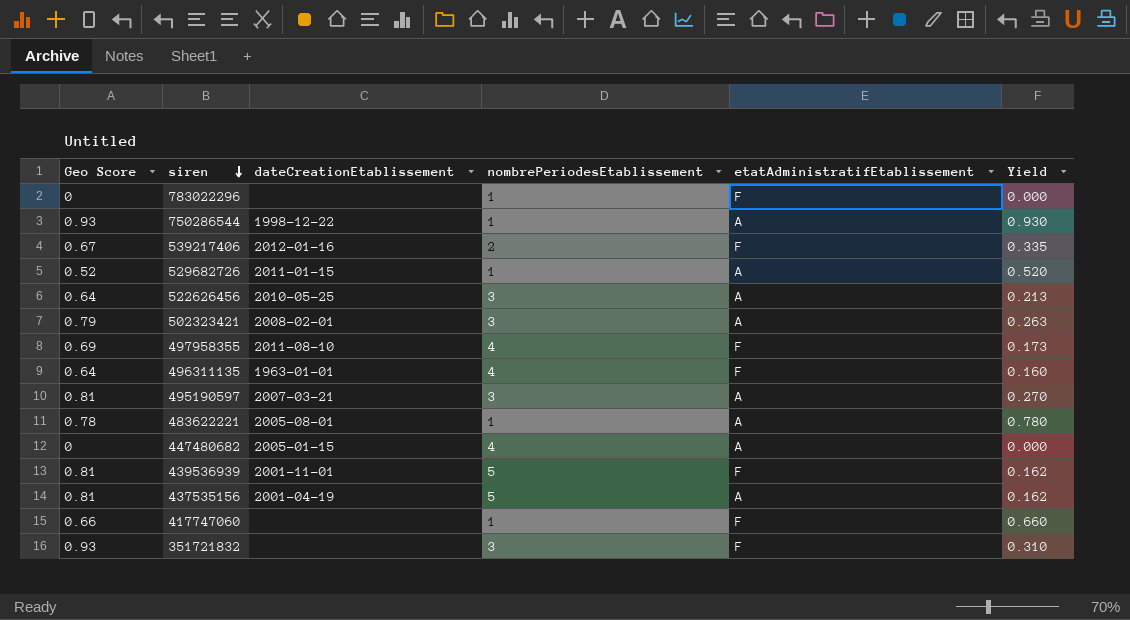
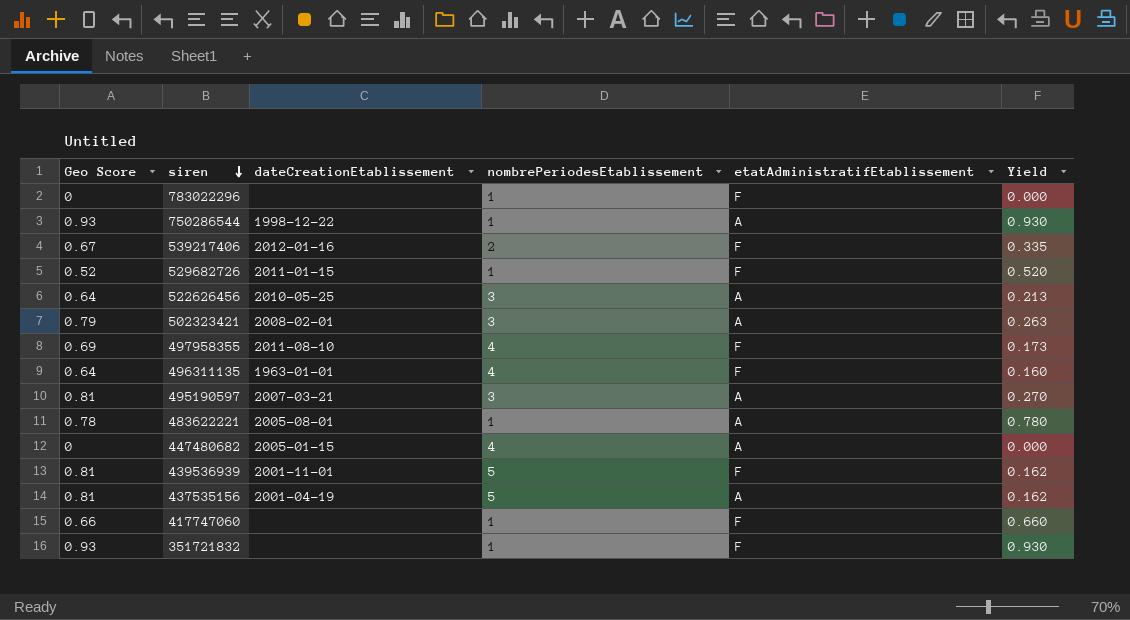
529682726 | etatAdministratifEtablissement: A -> F
351721832 | nombrePeriodesEtablissement: 3 -> 1
351721832 | Yield: 0.310 -> 0.930

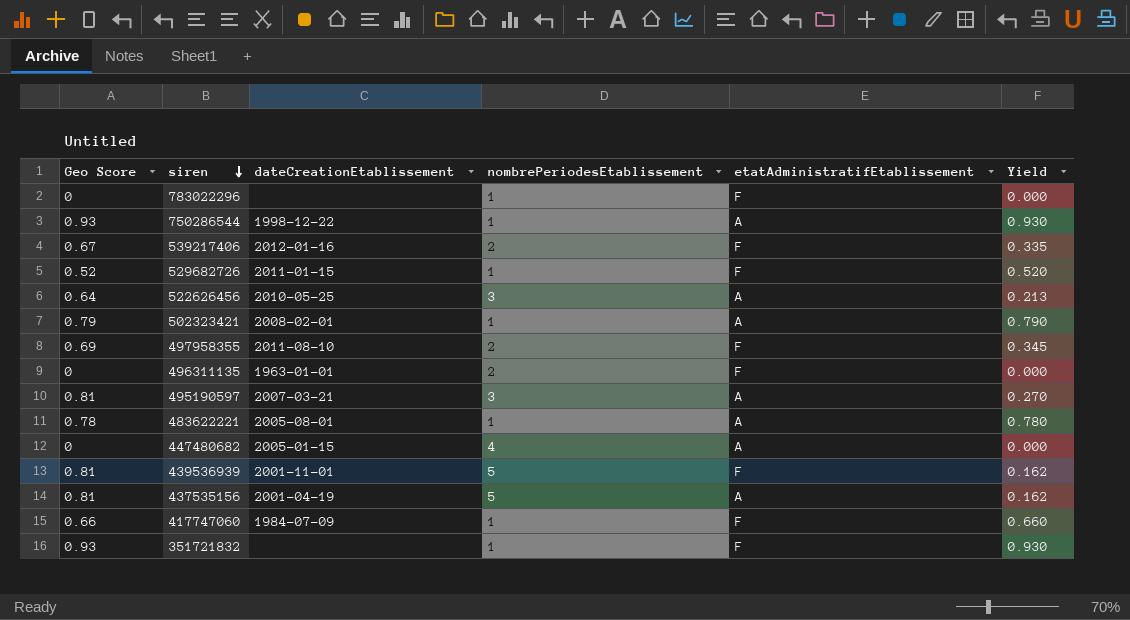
502323421 | nombrePeriodesEtablissement: 3 -> 1
502323421 | Yield: 0.263 -> 0.790
497958355 | nombrePeriodesEtablissement: 4 -> 2
497958355 | Yield: 0.173 -> 0.345
496311135 | Geo Score: 0.64 -> 0
496311135 | nombrePeriodesEtablissement: 4 -> 2
496311135 | Yield: 0.160 -> 0.000
417747060 | dateCreationEtablissement: none -> 1984-07-09

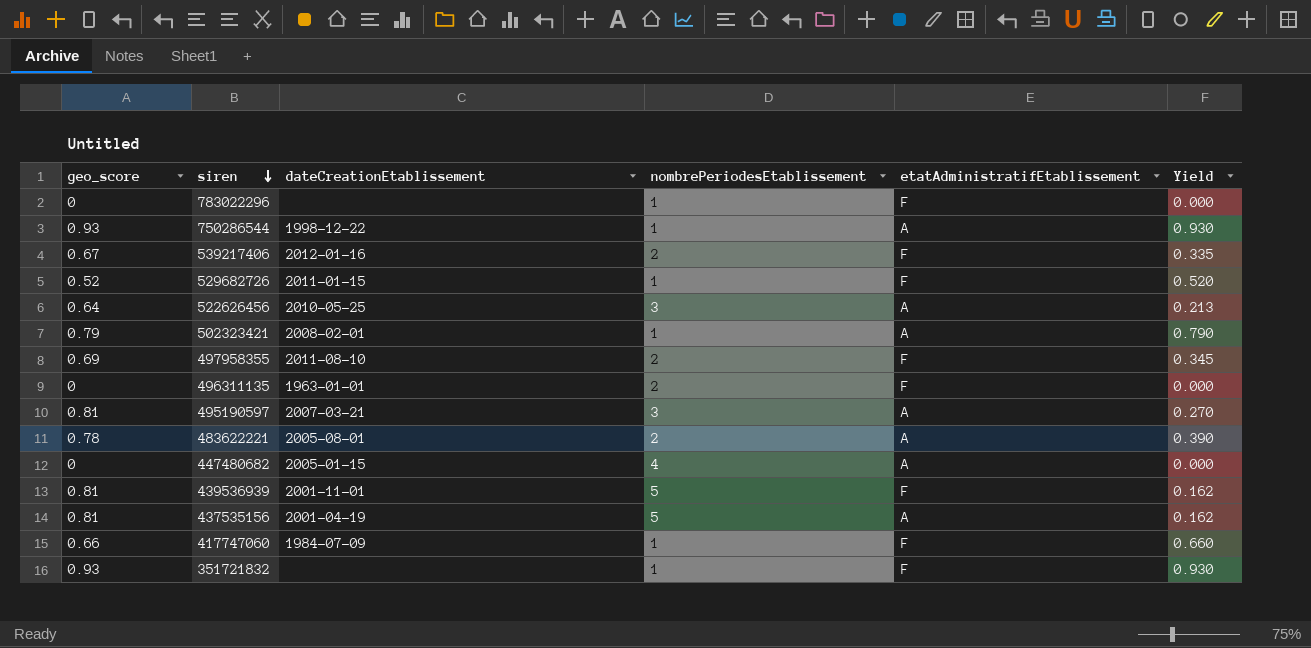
column name: Geo Score -> geo_score
483622221 | nombrePeriodesEtablissement: 1 -> 2
483622221 | Yield: 0.780 -> 0.390

